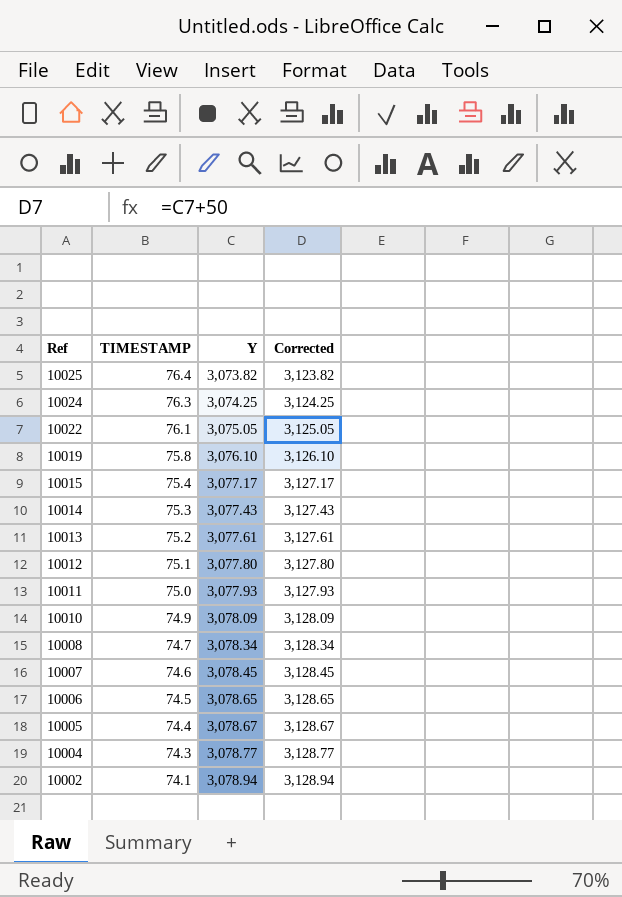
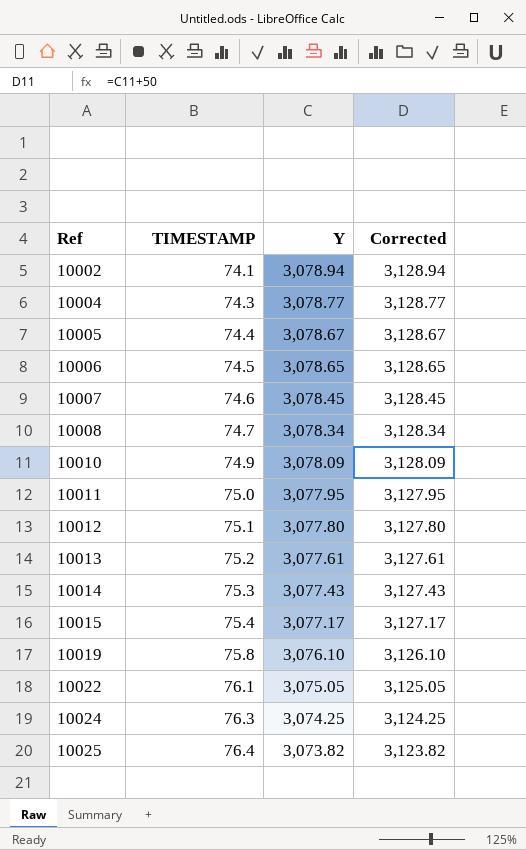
row order: Ref descending -> Ref ascending
10011 | Y: 3,077.93 -> 3,077.95
10011 | Corrected: 3,127.93 -> 3,127.95

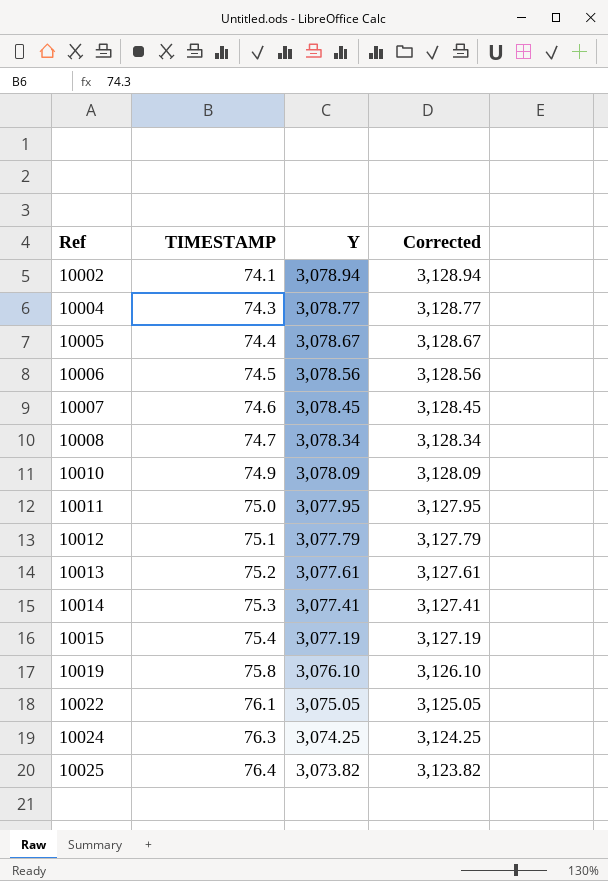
10006 | Y: 3,078.65 -> 3,078.56
10006 | Corrected: 3,128.65 -> 3,128.56
10012 | Y: 3,077.80 -> 3,077.79
10012 | Corrected: 3,127.80 -> 3,127.79
10014 | Y: 3,077.43 -> 3,077.41
10014 | Corrected: 3,127.43 -> 3,127.41
10015 | Y: 3,077.17 -> 3,077.19
10015 | Corrected: 3,127.17 -> 3,127.19

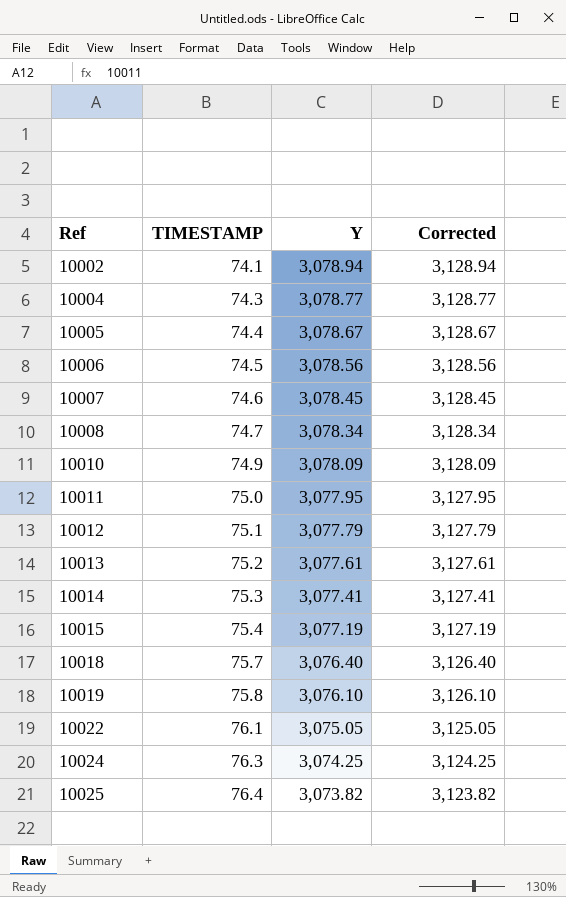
row 10018: none -> 75.7 | 3,076.40 | 3,126.40

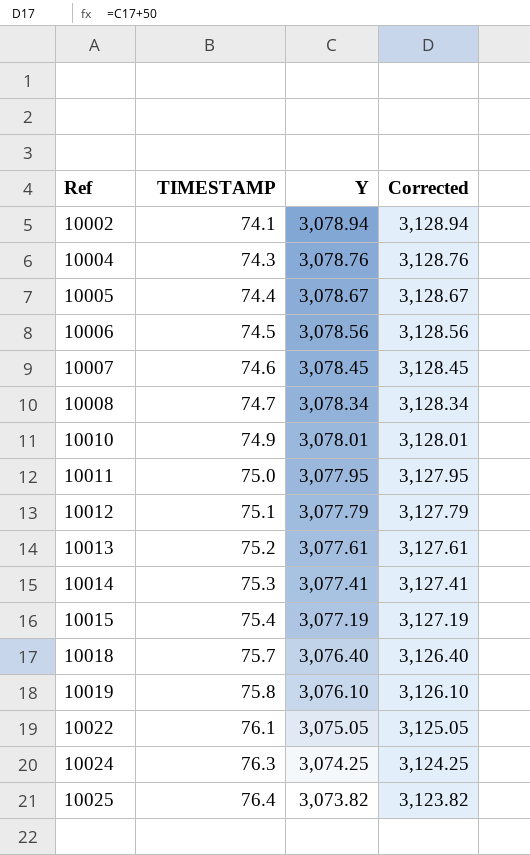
10004 | Y: 3,078.77 -> 3,078.76
10004 | Corrected: 3,128.77 -> 3,128.76
10010 | Y: 3,078.09 -> 3,078.01
10010 | Corrected: 3,128.09 -> 3,128.01

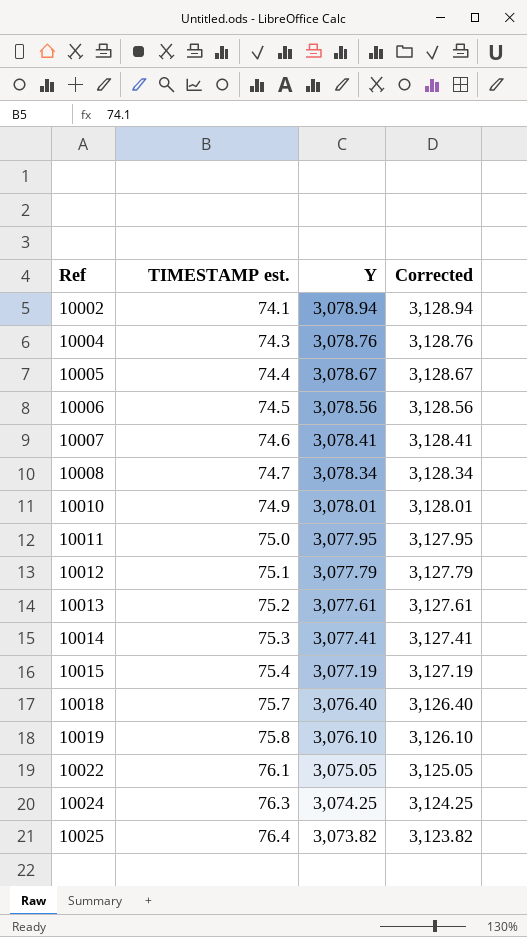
column name: TIMESTAMP -> TIMESTAMP est.
10007 | Y: 3,078.45 -> 3,078.41
10007 | Corrected: 3,128.45 -> 3,128.41

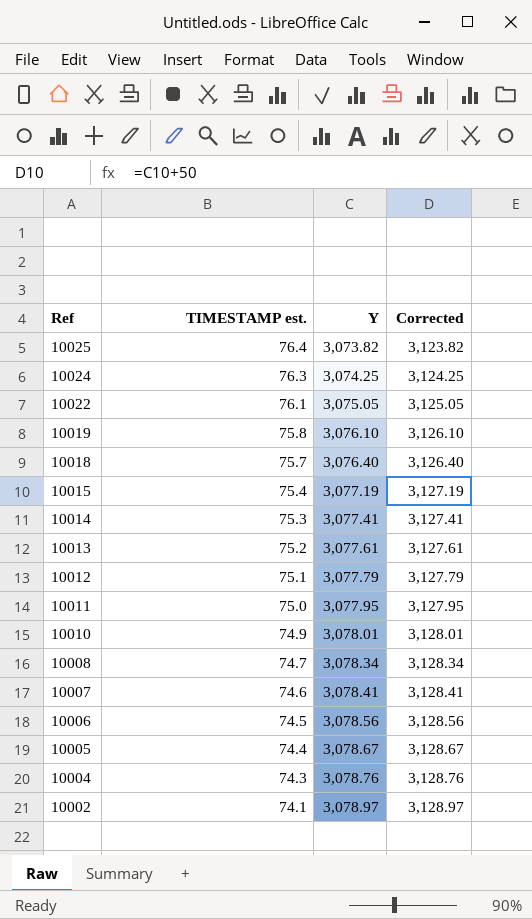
row order: Ref ascending -> Ref descending
10002 | Y: 3,078.94 -> 3,078.97
10002 | Corrected: 3,128.94 -> 3,128.97

